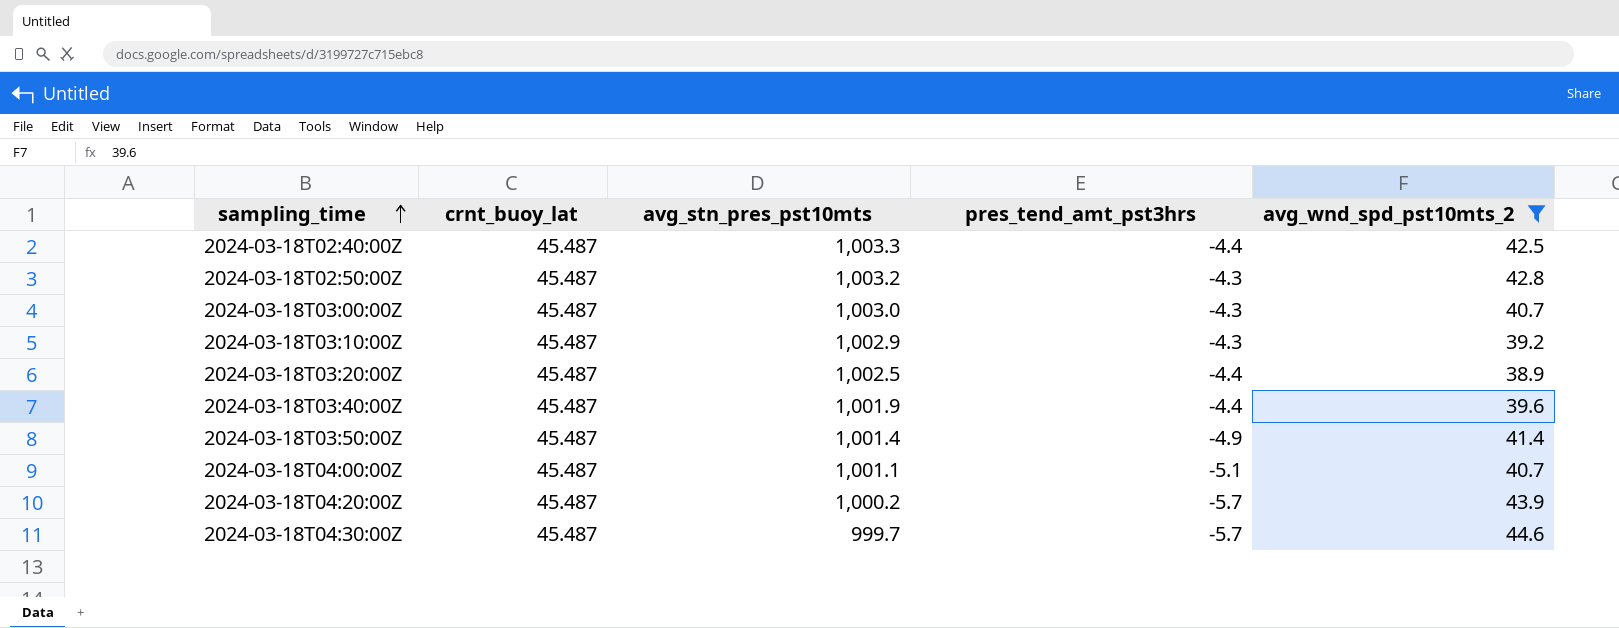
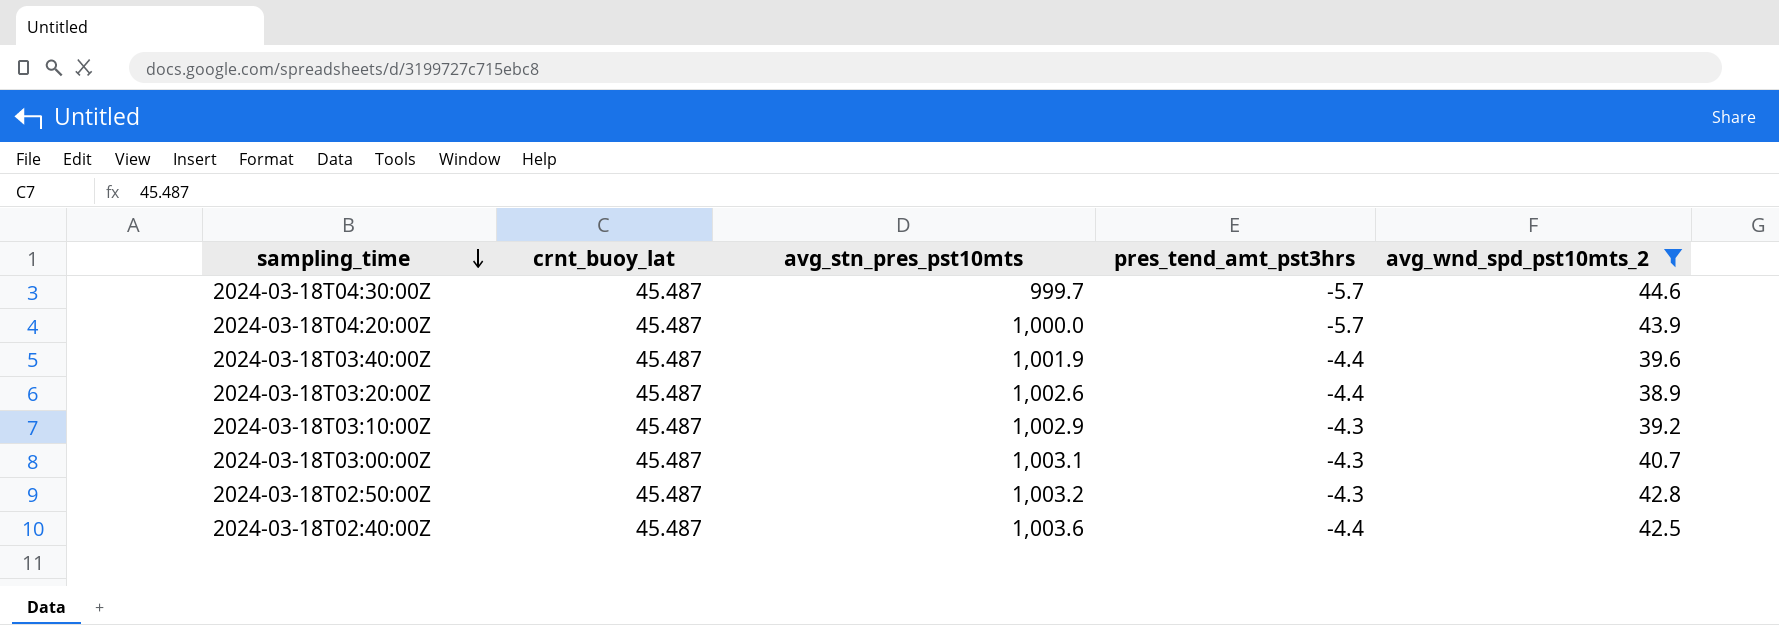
row order: sampling_time ascending -> sampling_time descending
row 2024-03-18T03:50:00Z: 45.487 | 1,001.4 | -4.9 | 41.4 -> none
row 2024-03-18T04:00:00Z: 45.487 | 1,001.1 | -5.1 | 40.7 -> none
2024-03-18T04:20:00Z | avg_stn_pres_pst10mts: 1,000.2 -> 1,000.0
2024-03-18T03:20:00Z | avg_stn_pres_pst10mts: 1,002.5 -> 1,002.6
2024-03-18T03:00:00Z | avg_stn_pres_pst10mts: 1,003.0 -> 1,003.1
2024-03-18T02:40:00Z | avg_stn_pres_pst10mts: 1,003.3 -> 1,003.6

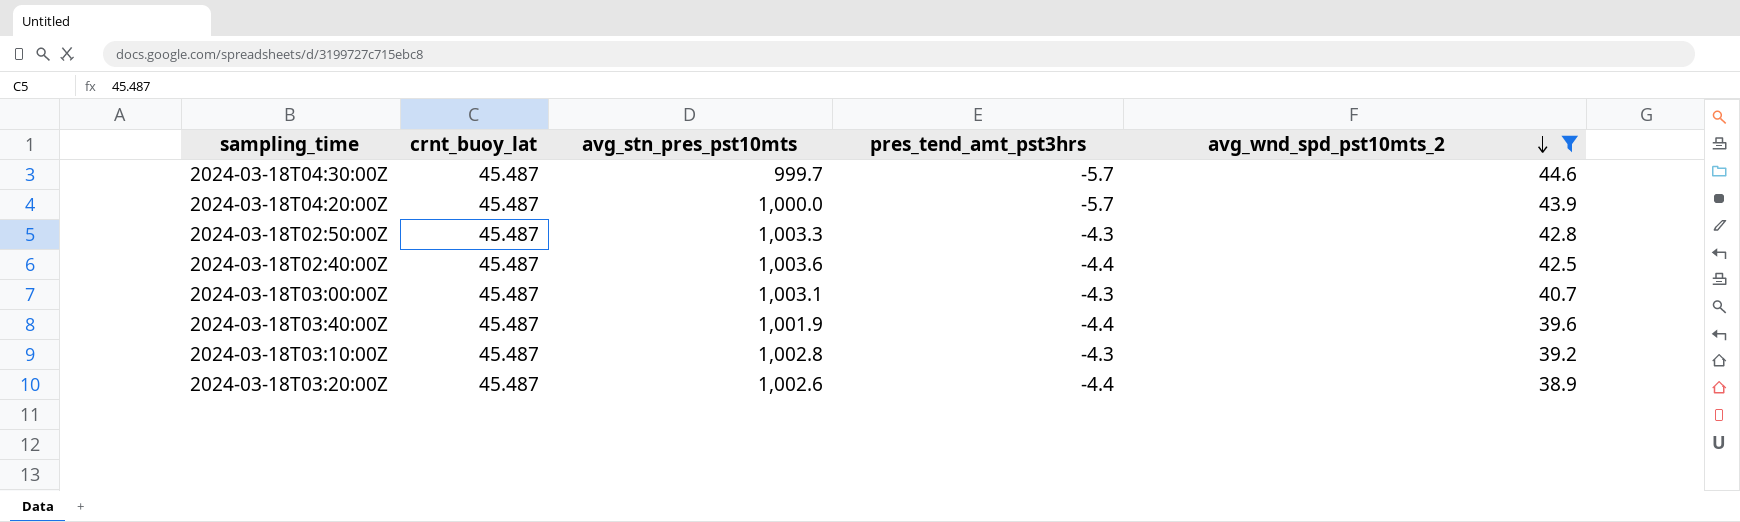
row order: sampling_time descending -> avg_wnd_spd_pst10mts_2 descending
2024-03-18T02:50:00Z | avg_stn_pres_pst10mts: 1,003.2 -> 1,003.3
2024-03-18T03:10:00Z | avg_stn_pres_pst10mts: 1,002.9 -> 1,002.8

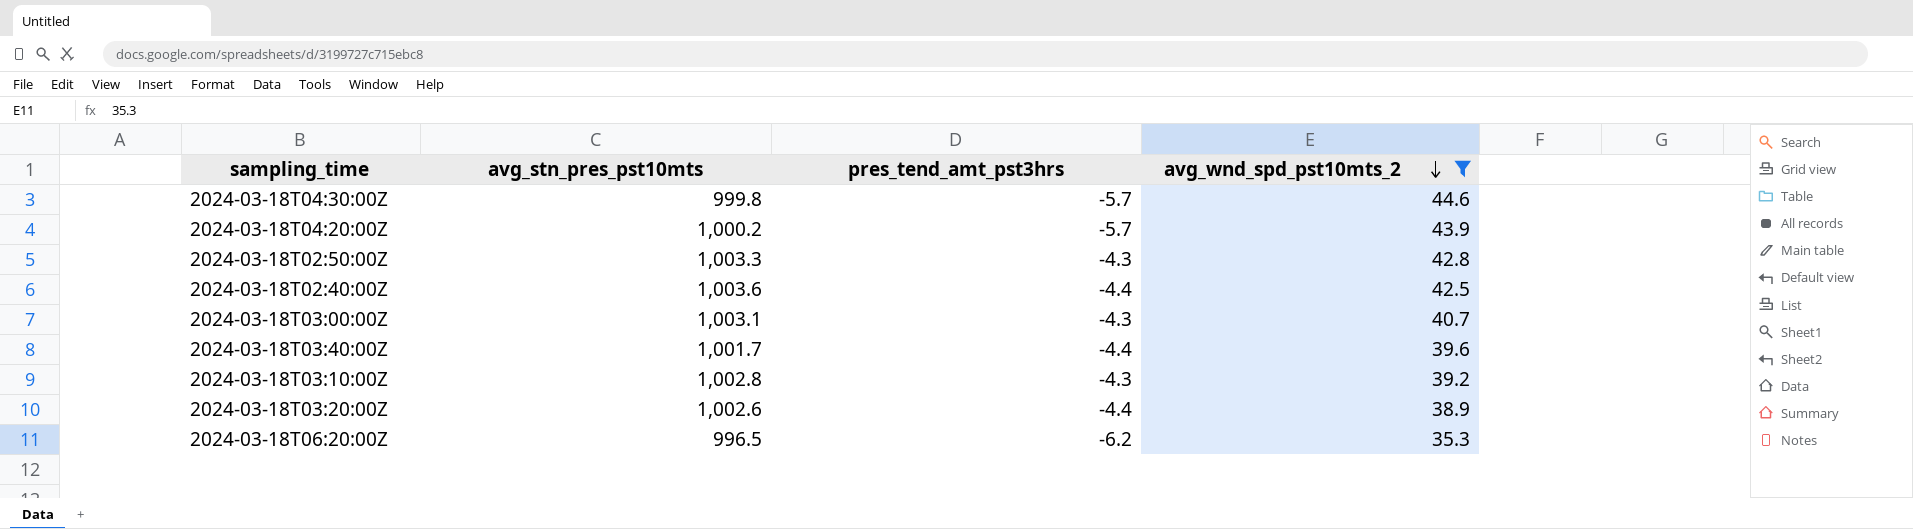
column crnt_buoy_lat | position: 2 -> none
2024-03-18T04:30:00Z | avg_stn_pres_pst10mts: 999.7 -> 999.8
2024-03-18T04:20:00Z | avg_stn_pres_pst10mts: 1,000.0 -> 1,000.2
2024-03-18T03:40:00Z | avg_stn_pres_pst10mts: 1,001.9 -> 1,001.7
row 2024-03-18T06:20:00Z: none -> 996.5 | -6.2 | 35.3

